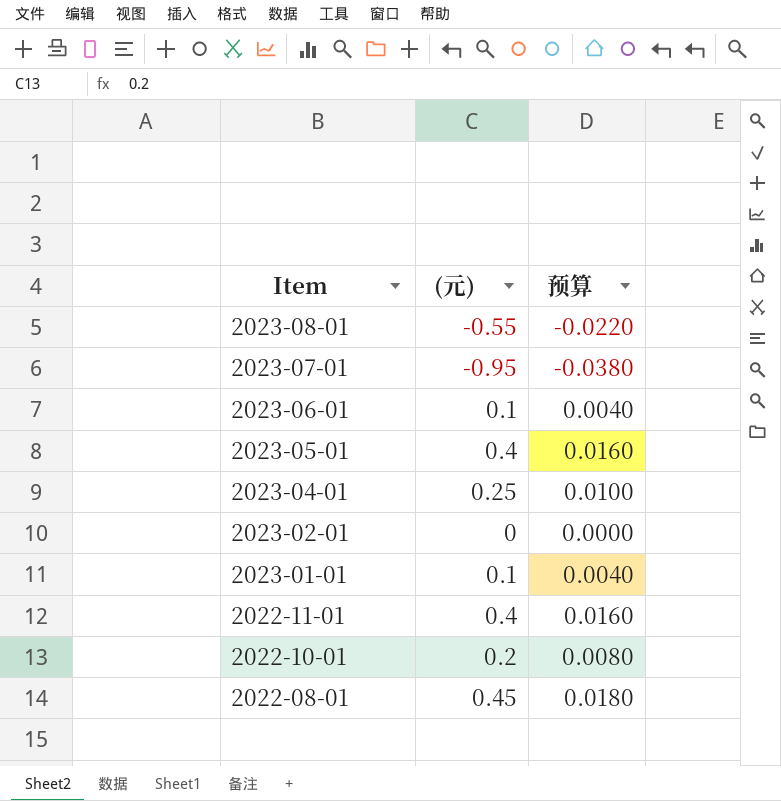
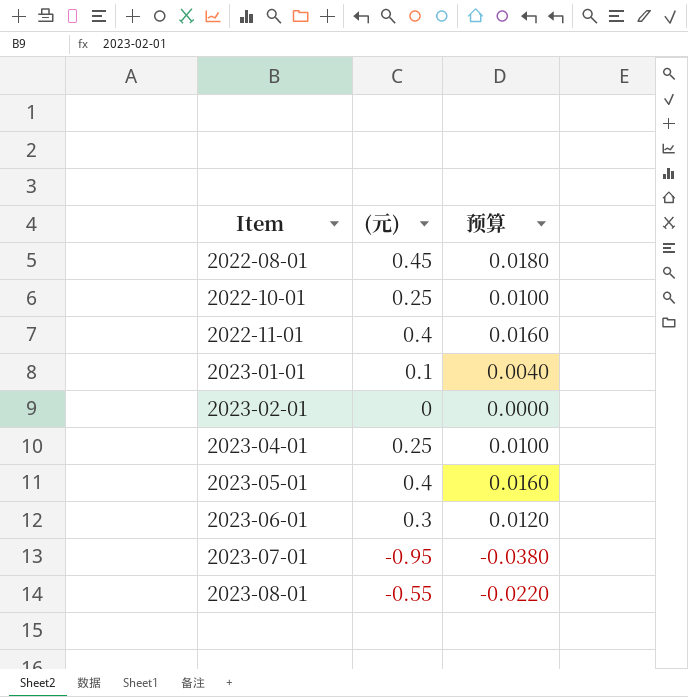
row order: Item descending -> Item ascending
2022-10-01 | (元): 0.2 -> 0.25
2022-10-01 | 预算: 0.0080 -> 0.0100
2023-06-01 | (元): 0.1 -> 0.3
2023-06-01 | 预算: 0.0040 -> 0.0120

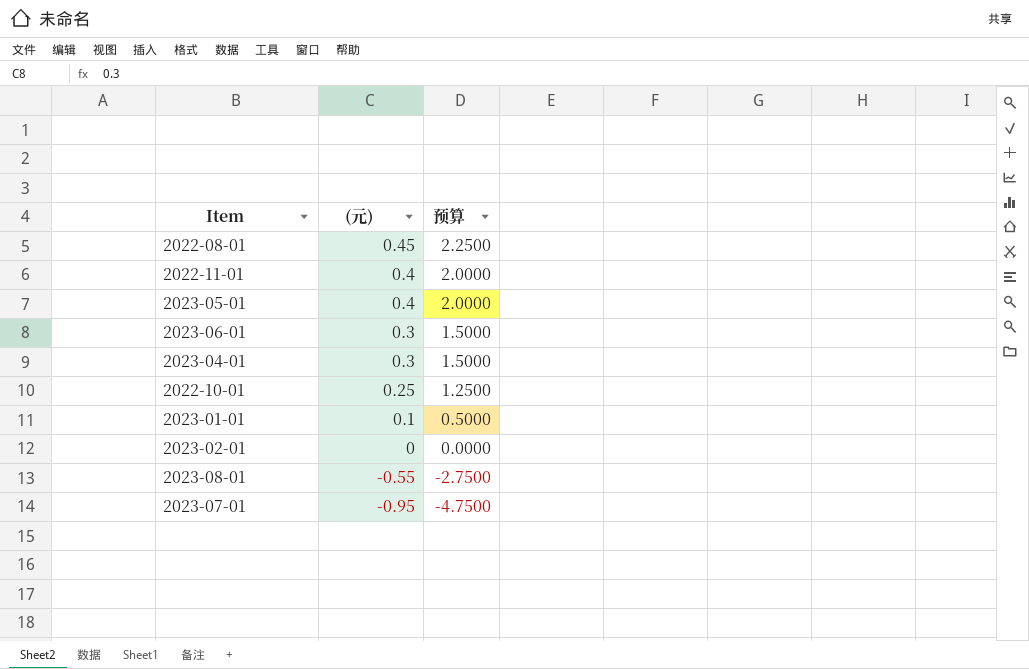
row order: Item ascending -> (元) descending
column 预算 | formula: [(元)] * 0.04 -> [(元)] * 5
2023-04-01 | (元): 0.25 -> 0.3

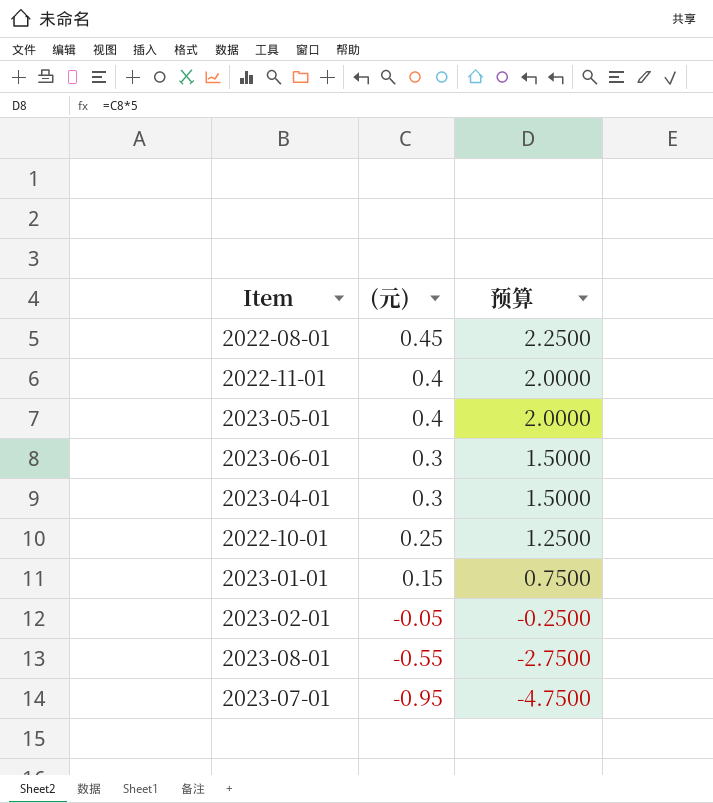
2023-01-01 | (元): 0.1 -> 0.15
2023-01-01 | 预算: 0.5000 -> 0.7500
2023-02-01 | (元): 0 -> -0.05
2023-02-01 | 预算: 0.0000 -> -0.2500

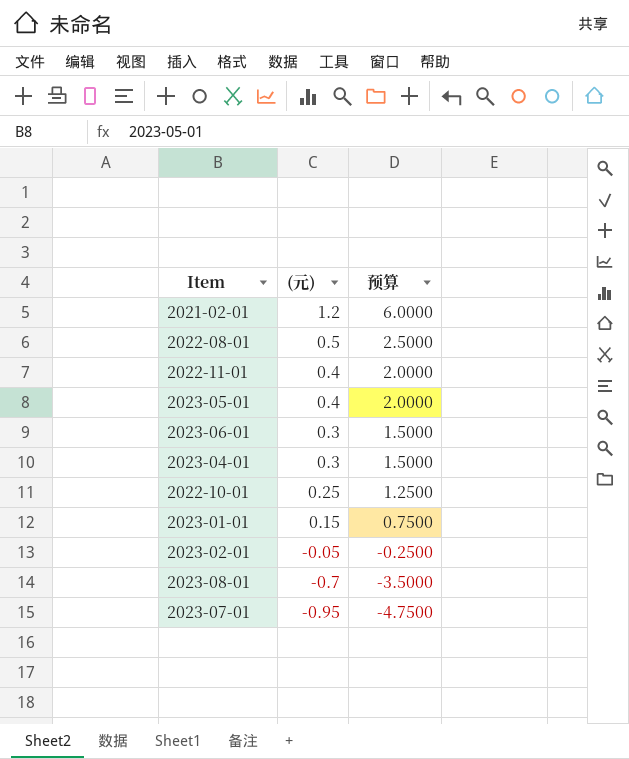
row 2021-02-01: none -> 1.2 | 6.0000
2022-08-01 | (元): 0.45 -> 0.5
2022-08-01 | 预算: 2.2500 -> 2.5000
2023-08-01 | (元): -0.55 -> -0.7
2023-08-01 | 预算: -2.7500 -> -3.5000

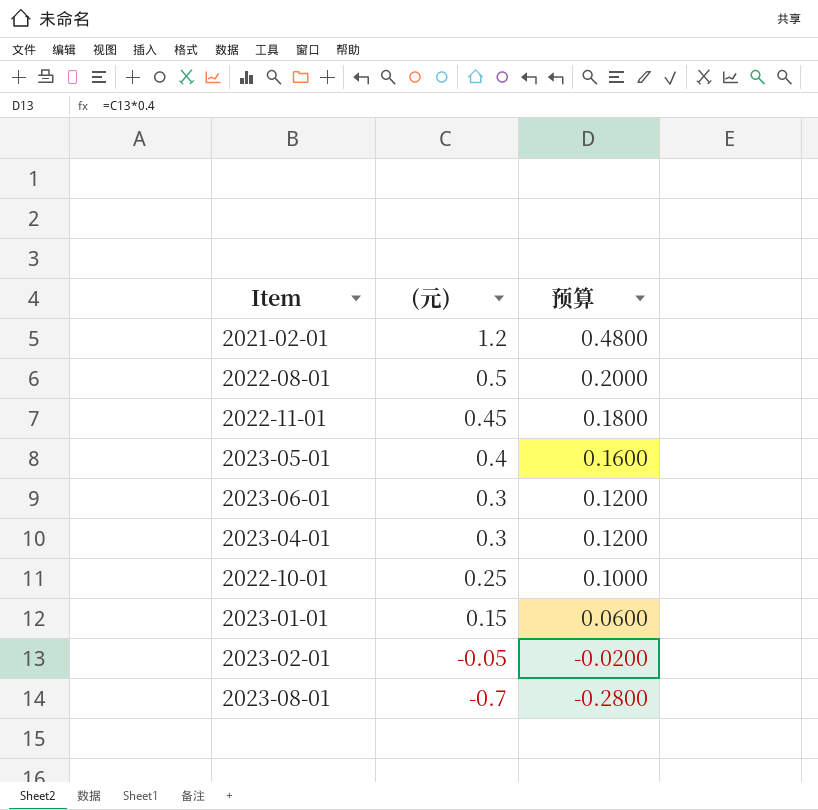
column 预算 | formula: [(元)] * 5 -> [(元)] * 0.4
row 2023-07-01: -0.95 | -4.7500 -> none
2022-11-01 | (元): 0.4 -> 0.45

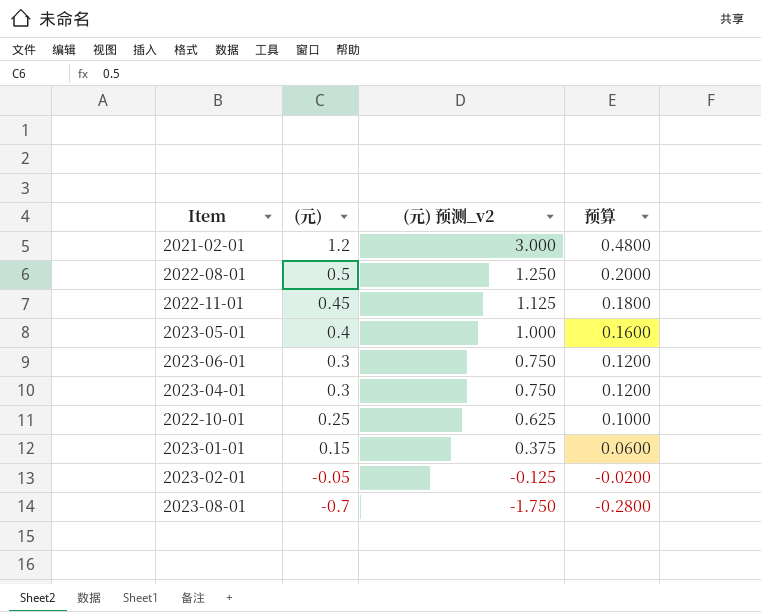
column (元) 预测_v2 | formula: none -> [(元)] * 2.5

